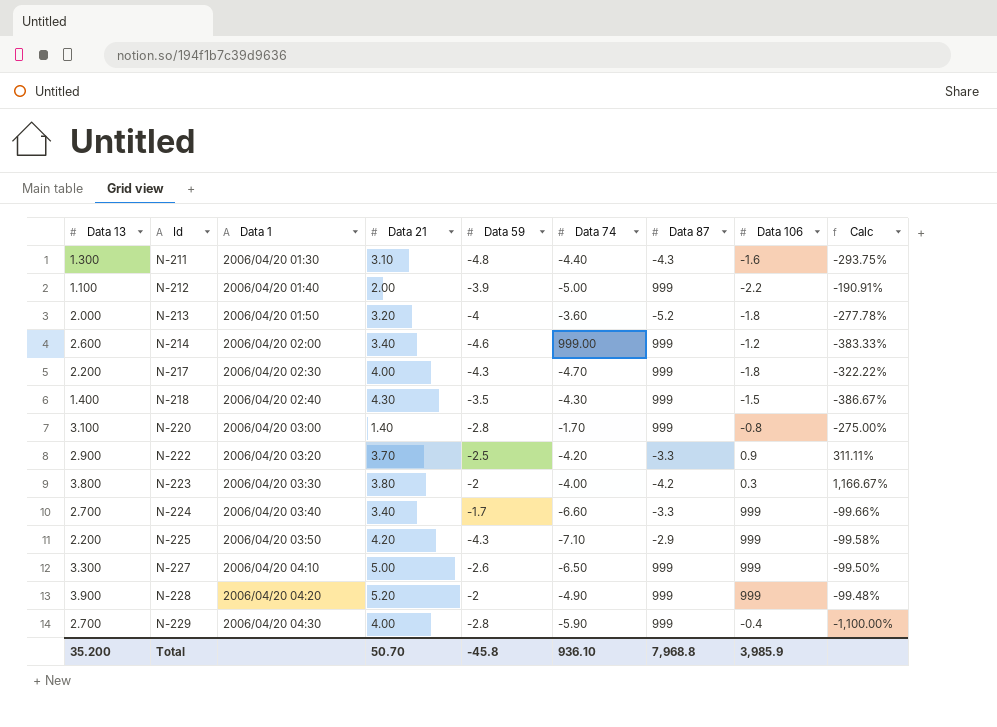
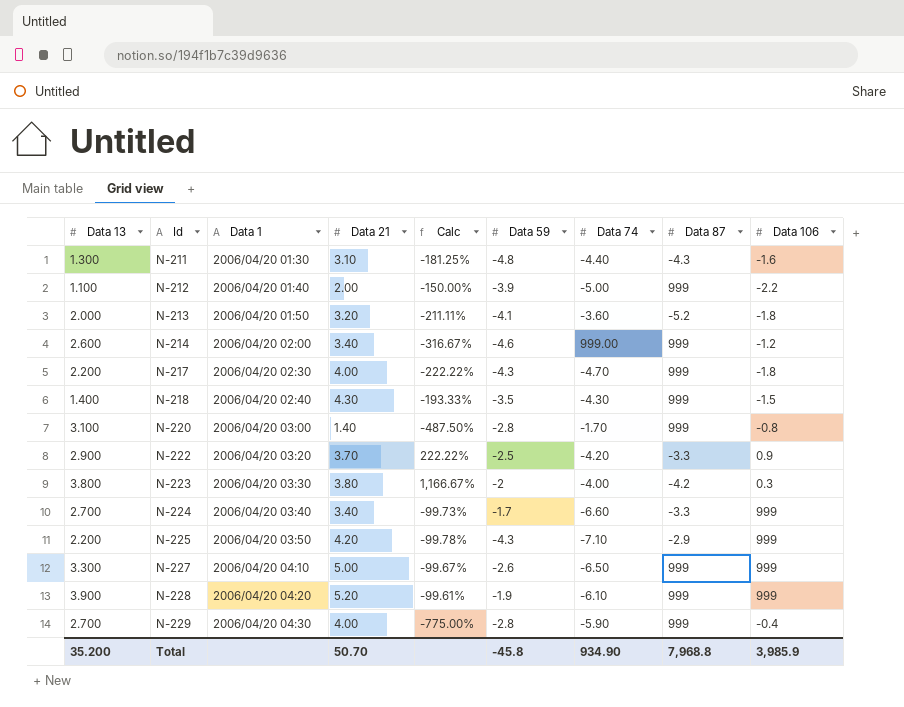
column Calc | formula: ([Data 21] - [Data 106]) / [Data 106] -> ([Data 13] - [Data 106]) / [Data 106]
column Calc | position: 9 -> 5
N-213 | Data 59: -4 -> -4.1
N-228 | Data 59: -2 -> -1.9
N-228 | Data 74: -4.90 -> -6.10
Total | Data 74: 936.10 -> 934.90

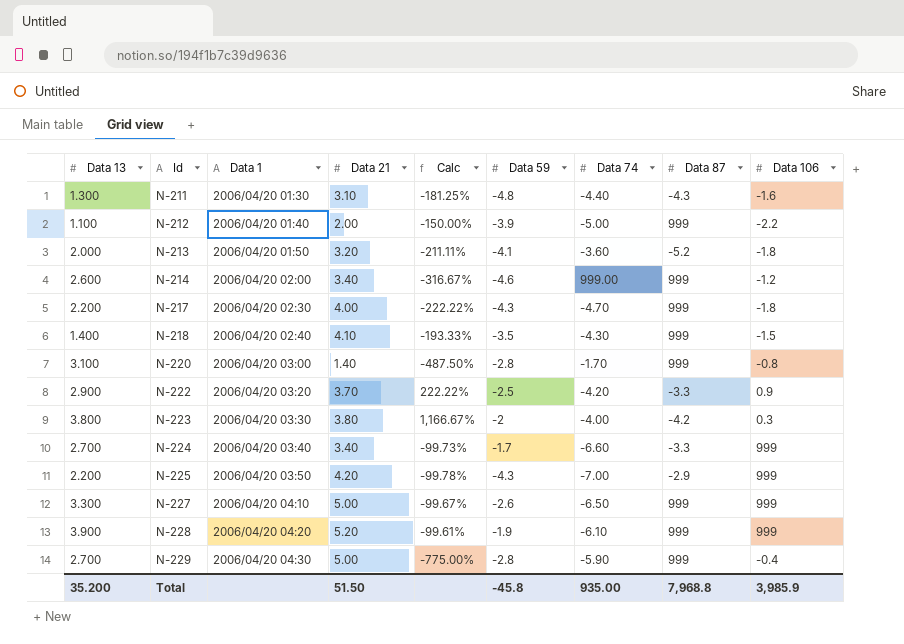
N-218 | Data 21: 4.30 -> 4.10
N-225 | Data 74: -7.10 -> -7.00
N-229 | Data 21: 4.00 -> 5.00
Total | Data 21: 50.70 -> 51.50
Total | Data 74: 934.90 -> 935.00

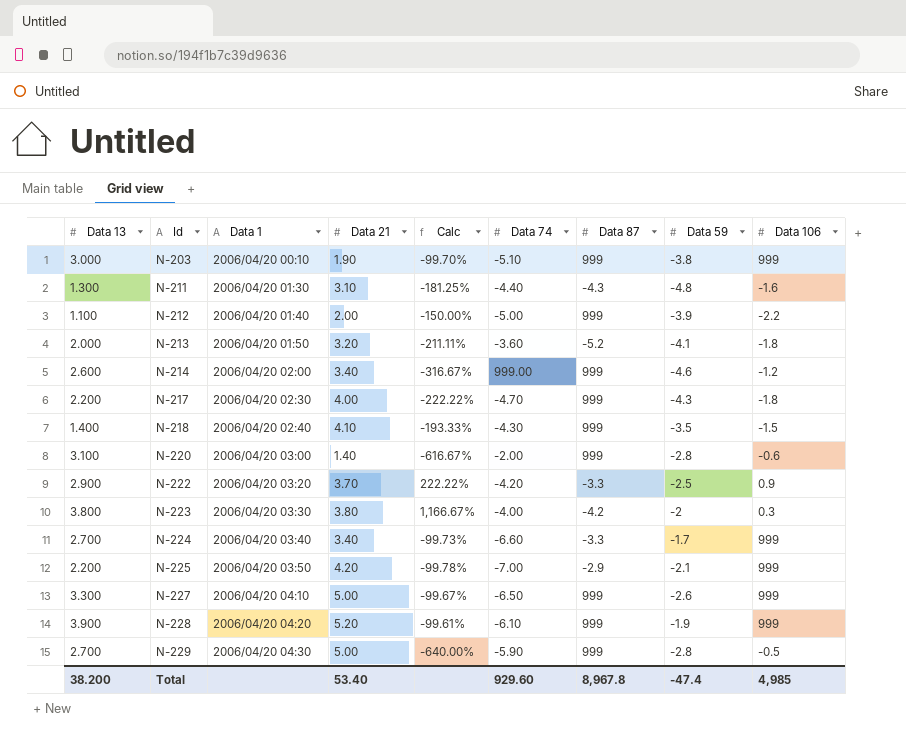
column Data 59 | position: 6 -> 8
row N-203: none -> 3.000 | 2006/04/20 00:10 | 1.90 | -99.70% | -5.10 | 999 | -3.8 | 999
N-220 | Calc: -487.50% -> -616.67%
N-220 | Data 74: -1.70 -> -2.00
N-220 | Data 106: -0.8 -> -0.6
N-225 | Data 59: -4.3 -> -2.1
N-229 | Calc: -775.00% -> -640.00%
N-229 | Data 106: -0.4 -> -0.5
Total | Data 13: 35.200 -> 38.200
Total | Data 21: 51.50 -> 53.40
Total | Data 74: 935.00 -> 929.60
Total | Data 87: 7,968.8 -> 8,967.8
Total | Data 59: -45.8 -> -47.4
Total | Data 106: 3,985.9 -> 4,985

